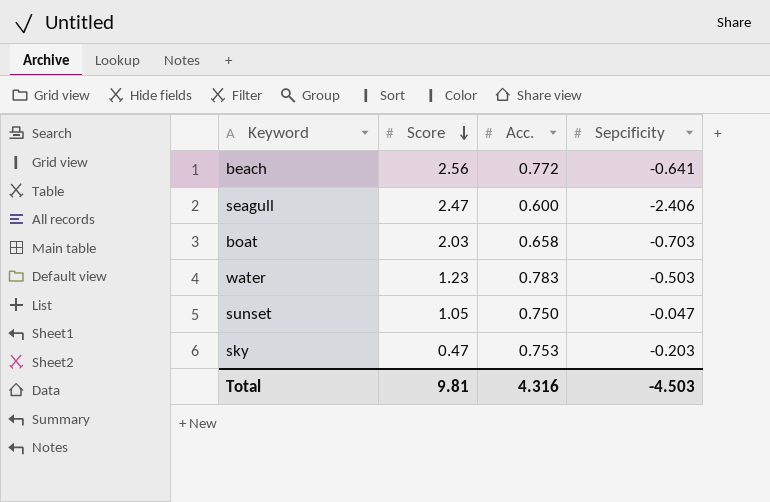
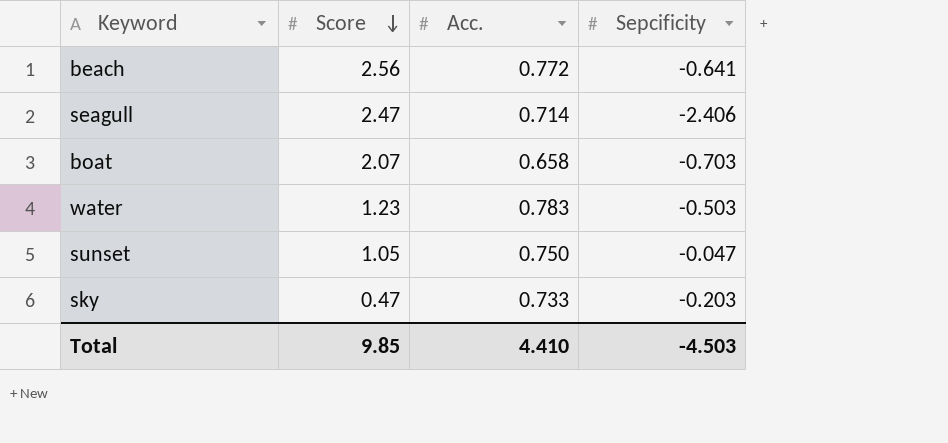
seagull | Acc.: 0.600 -> 0.714
boat | Score: 2.03 -> 2.07
sky | Acc.: 0.753 -> 0.733
Total | Score: 9.81 -> 9.85
Total | Acc.: 4.316 -> 4.410

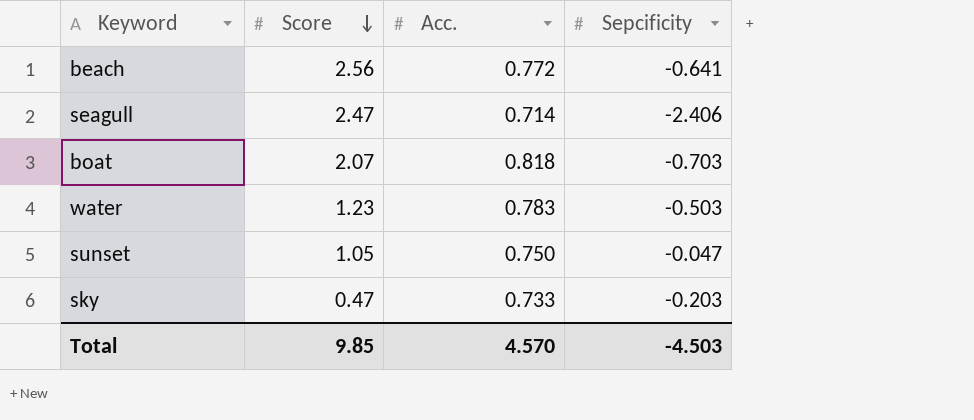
boat | Acc.: 0.658 -> 0.818
Total | Acc.: 4.410 -> 4.570

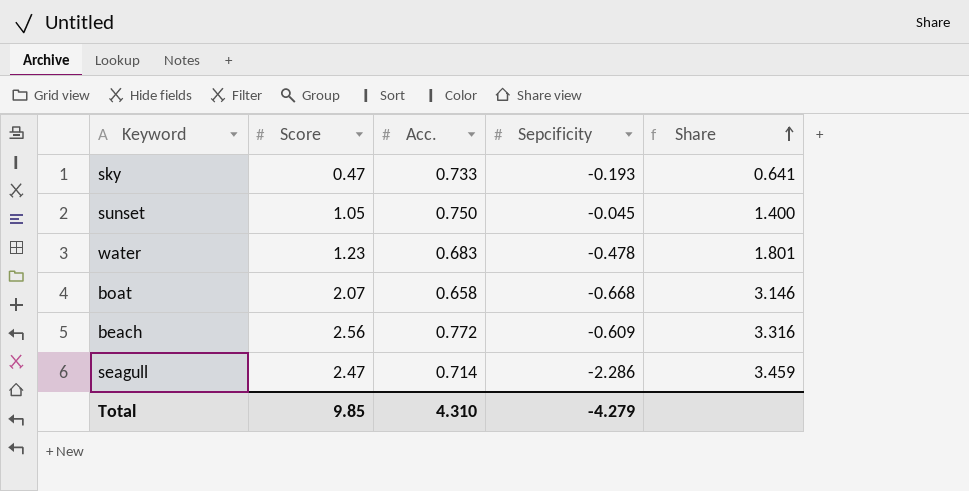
row order: Score descending -> Share ascending
column Share | formula: none -> [Score] / [Acc.]
sky | Sepcificity: -0.203 -> -0.193
sunset | Sepcificity: -0.047 -> -0.045
water | Acc.: 0.783 -> 0.683
water | Sepcificity: -0.503 -> -0.478
boat | Acc.: 0.818 -> 0.658
boat | Sepcificity: -0.703 -> -0.668
beach | Sepcificity: -0.641 -> -0.609
seagull | Sepcificity: -2.406 -> -2.286
Total | Acc.: 4.570 -> 4.310
Total | Sepcificity: -4.503 -> -4.279

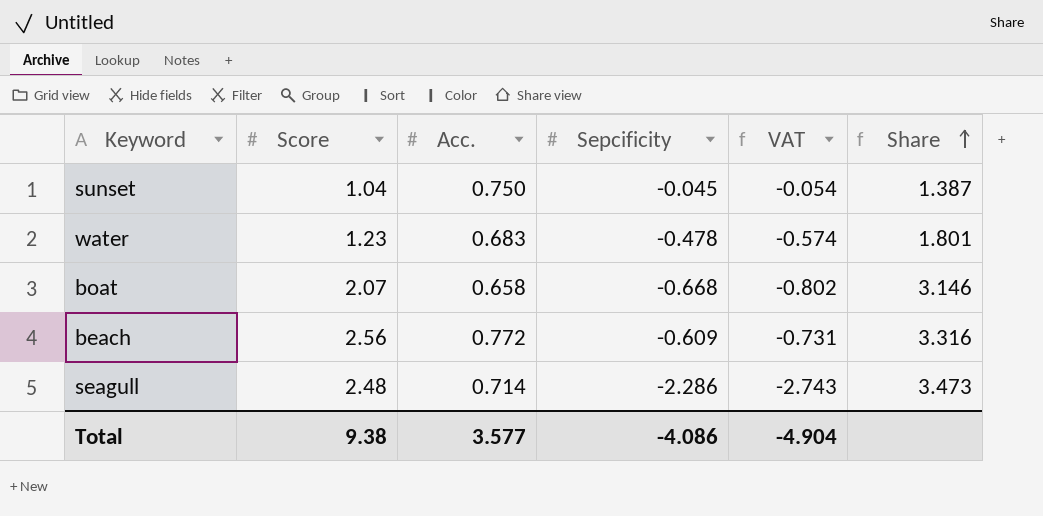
column VAT | formula: none -> [Sepcificity] * 1.2
row sky: 0.47 | 0.733 | -0.193 | 0.641 -> none
sunset | Score: 1.05 -> 1.04
sunset | Share: 1.400 -> 1.387
seagull | Score: 2.47 -> 2.48
seagull | Share: 3.459 -> 3.473
Total | Score: 9.85 -> 9.38
Total | Acc.: 4.310 -> 3.577
Total | Sepcificity: -4.279 -> -4.086

